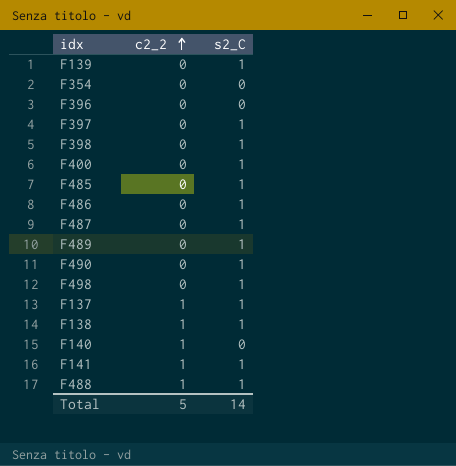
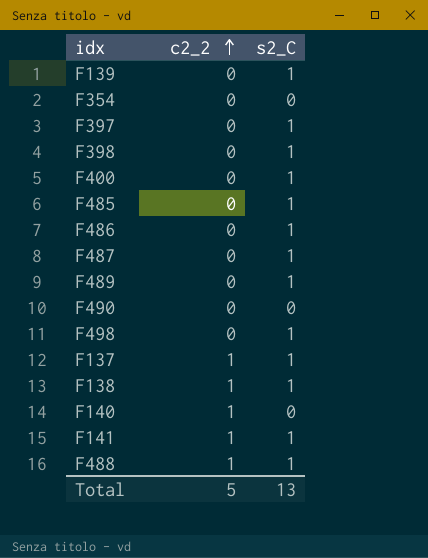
row F396: 0 | 0 -> none
F490 | s2_C: 1 -> 0
Total | s2_C: 14 -> 13

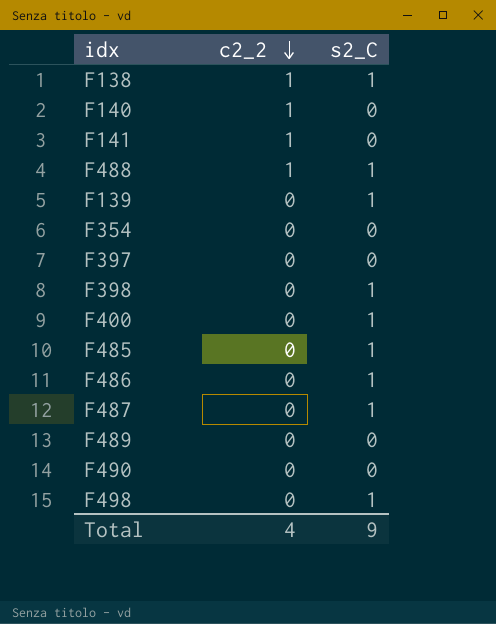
row order: c2_2 ascending -> c2_2 descending
row F137: 1 | 1 -> none
F141 | s2_C: 1 -> 0
F397 | s2_C: 1 -> 0
F489 | s2_C: 1 -> 0
Total | c2_2: 5 -> 4
Total | s2_C: 13 -> 9

